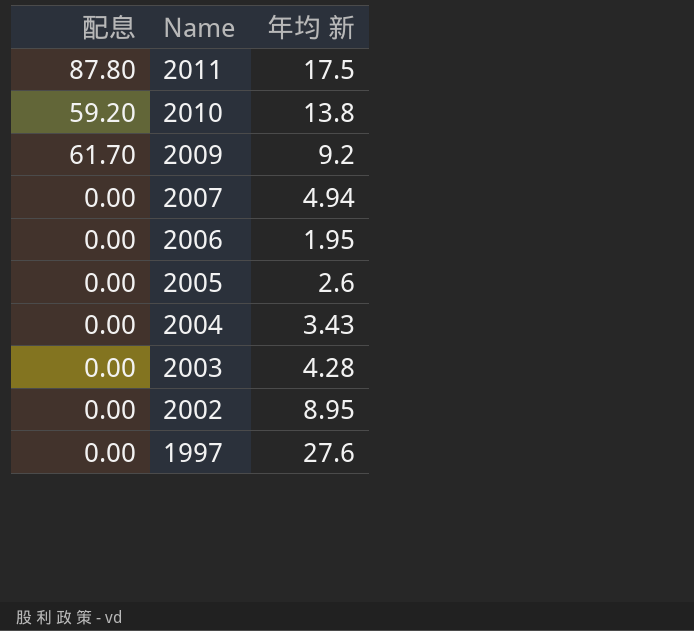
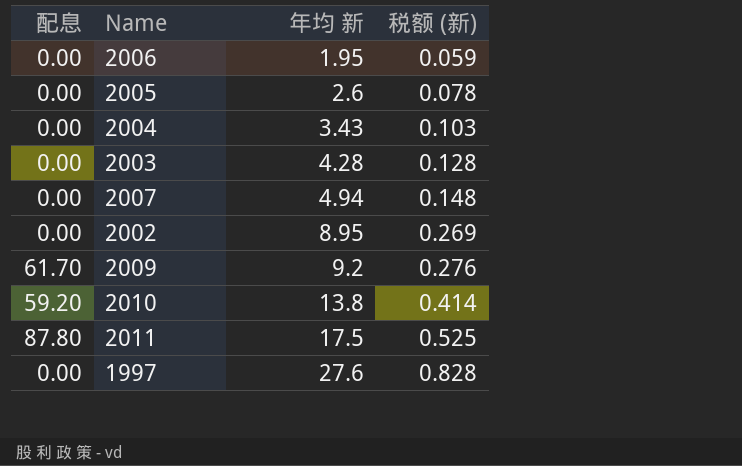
row order: Name descending -> 年均 新 ascending
column 税额 (新) | formula: none -> [年均 新] * 0.03

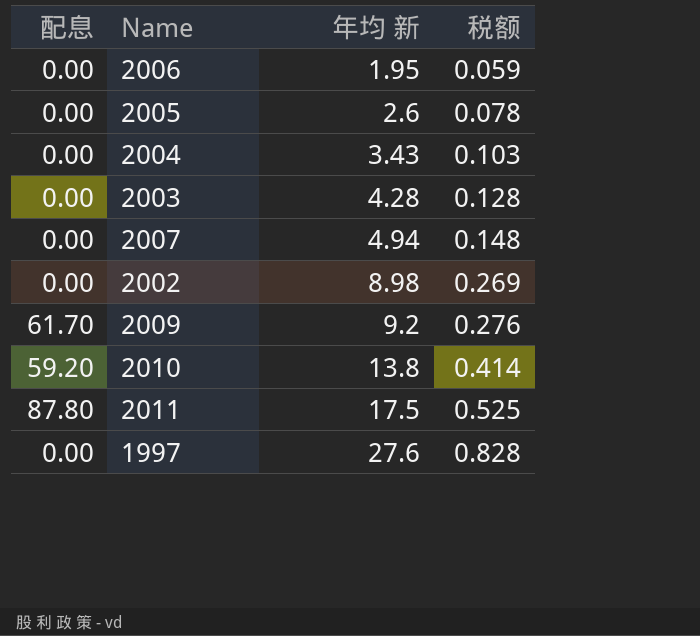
column name: 税额 (新) -> 税额
2002 | 年均 新: 8.95 -> 8.98

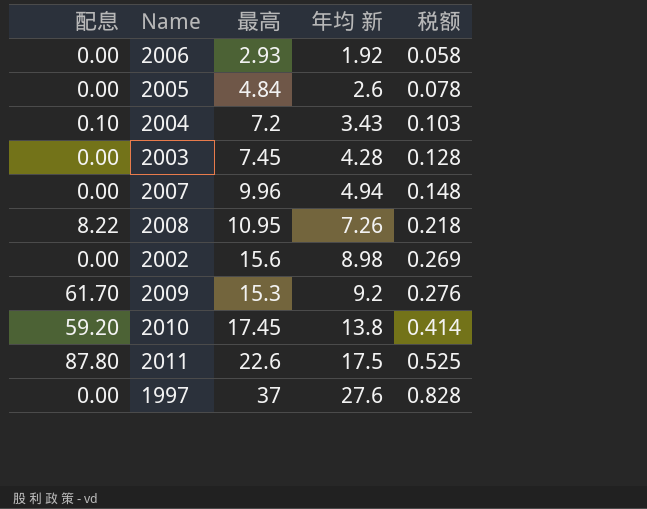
column 最高 | position: none -> 3
2006 | 年均 新: 1.95 -> 1.92
2006 | 税额: 0.059 -> 0.058
2004 | 配息: 0.00 -> 0.10
row 2008: none -> 8.22 | 10.95 | 7.26 | 0.218

